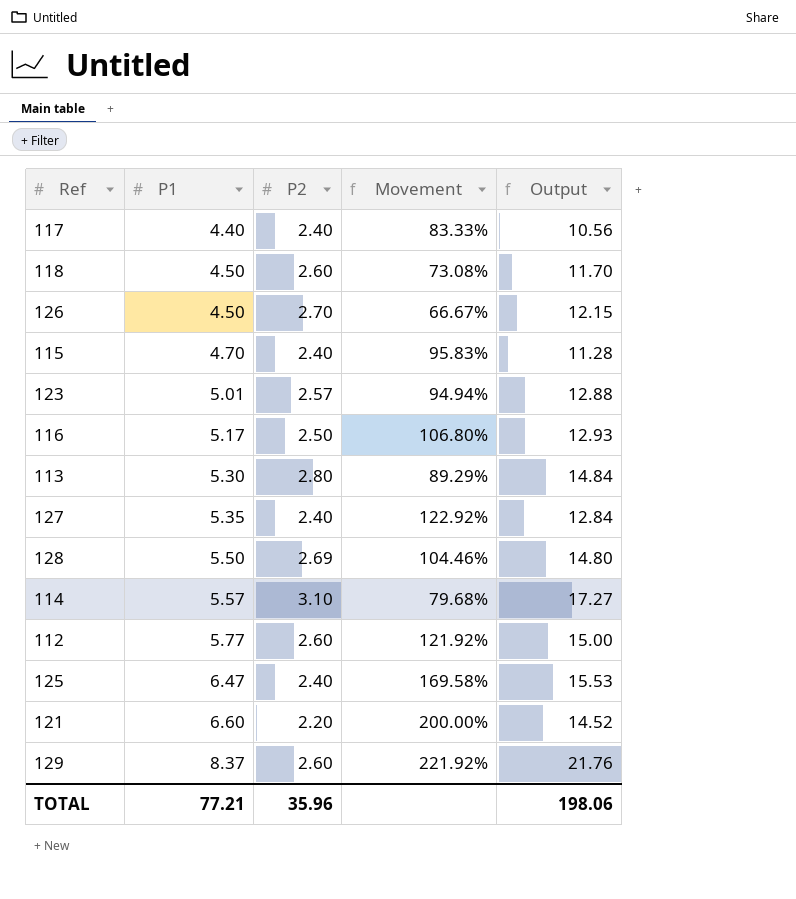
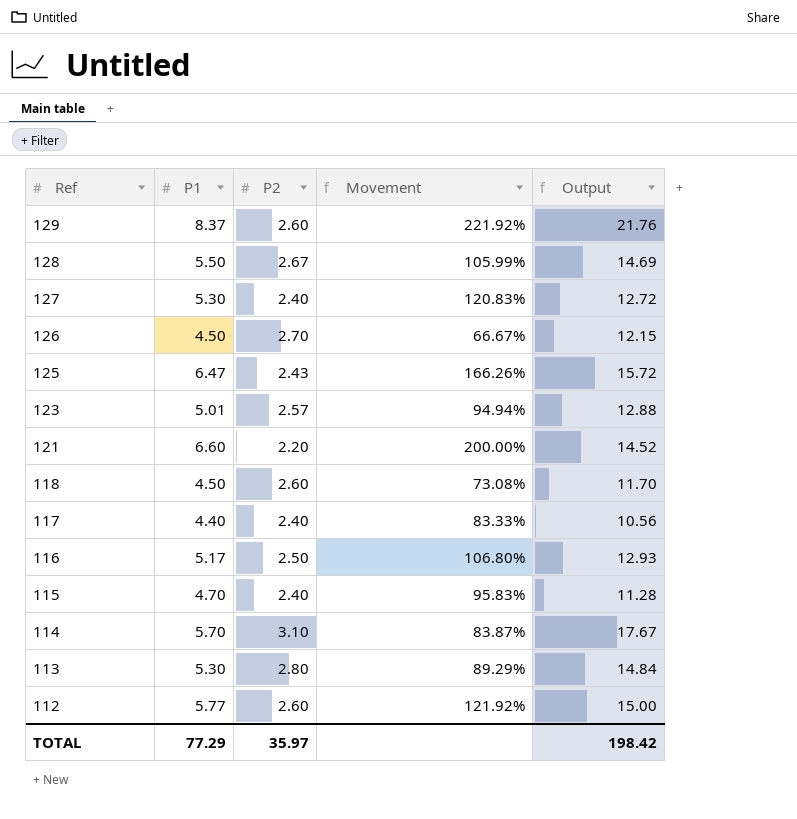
row order: P1 ascending -> Ref descending
128 | P2: 2.69 -> 2.67
128 | Movement: 104.46% -> 105.99%
128 | Output: 14.80 -> 14.69
127 | P1: 5.35 -> 5.30
127 | Movement: 122.92% -> 120.83%
127 | Output: 12.84 -> 12.72
125 | P2: 2.40 -> 2.43
125 | Movement: 169.58% -> 166.26%
125 | Output: 15.53 -> 15.72
114 | P1: 5.57 -> 5.70
114 | Movement: 79.68% -> 83.87%
114 | Output: 17.27 -> 17.67
TOTAL | P1: 77.21 -> 77.29
TOTAL | P2: 35.96 -> 35.97
TOTAL | Output: 198.06 -> 198.42

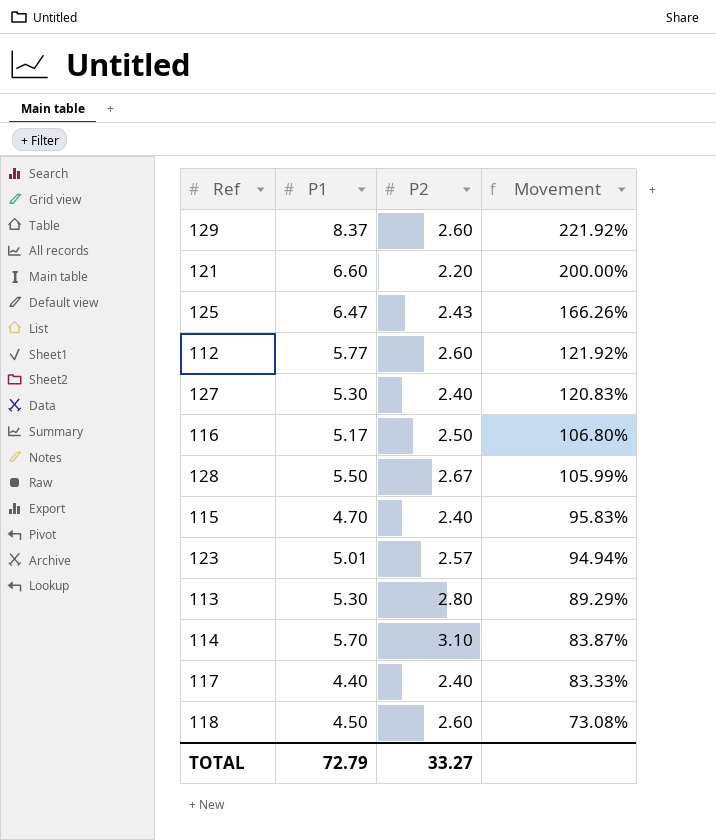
row order: Ref descending -> Movement descending
column Output | formula: [P1] * [P2] -> none
row 126: 4.50 | 2.70 | 66.67% | 12.15 -> none
TOTAL | P1: 77.29 -> 72.79
TOTAL | P2: 35.97 -> 33.27

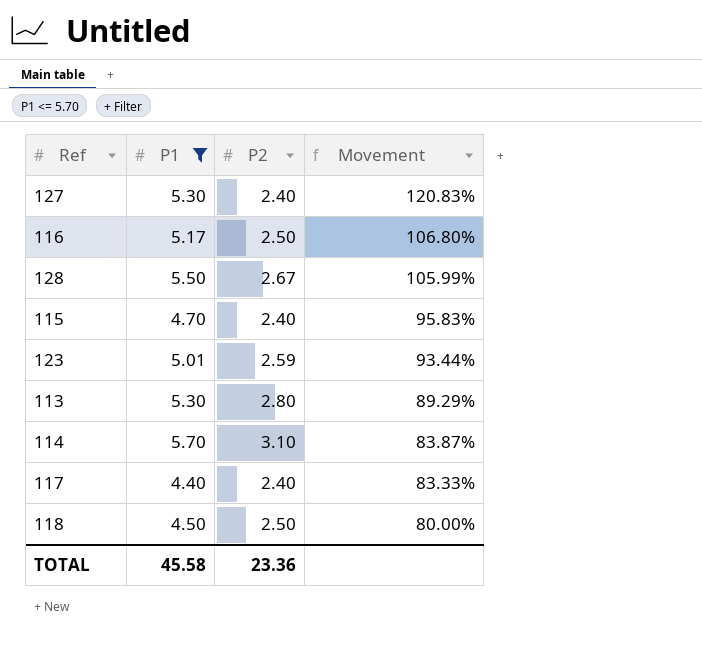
filter: none -> P1 <= 5.70
123 | P2: 2.57 -> 2.59
123 | Movement: 94.94% -> 93.44%
118 | P2: 2.60 -> 2.50
118 | Movement: 73.08% -> 80.00%
TOTAL | P1: 72.79 -> 45.58
TOTAL | P2: 33.27 -> 23.36

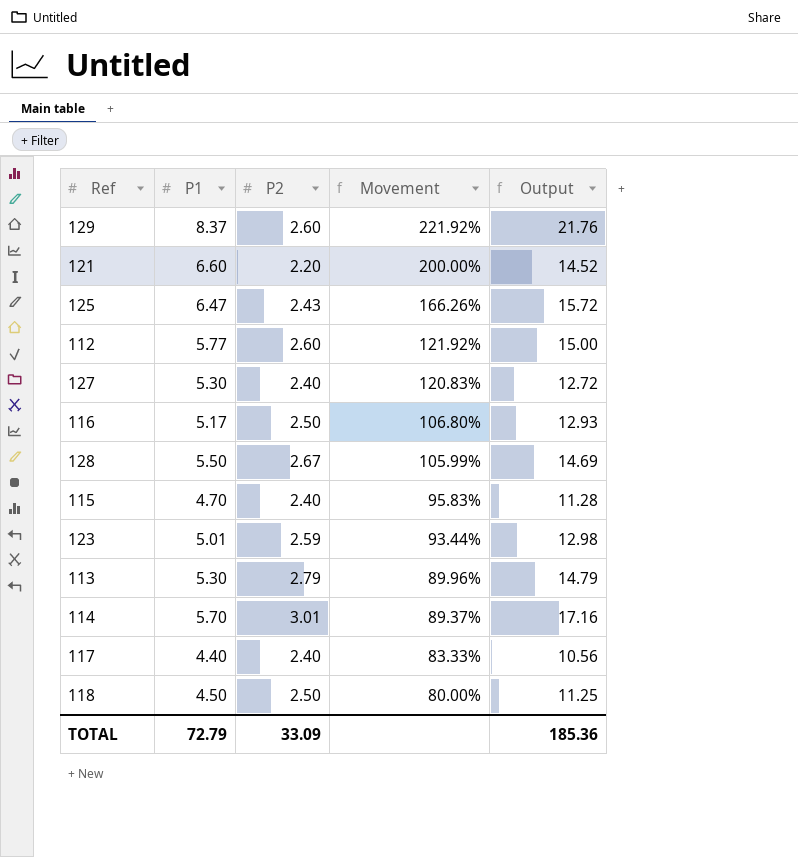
filter: P1 <= 5.70 -> none
column Output | formula: none -> [P1] * [P2]
113 | P2: 2.80 -> 2.79
113 | Movement: 89.29% -> 89.96%
114 | P2: 3.10 -> 3.01
114 | Movement: 83.87% -> 89.37%
TOTAL | P1: 45.58 -> 72.79
TOTAL | P2: 23.36 -> 33.09

